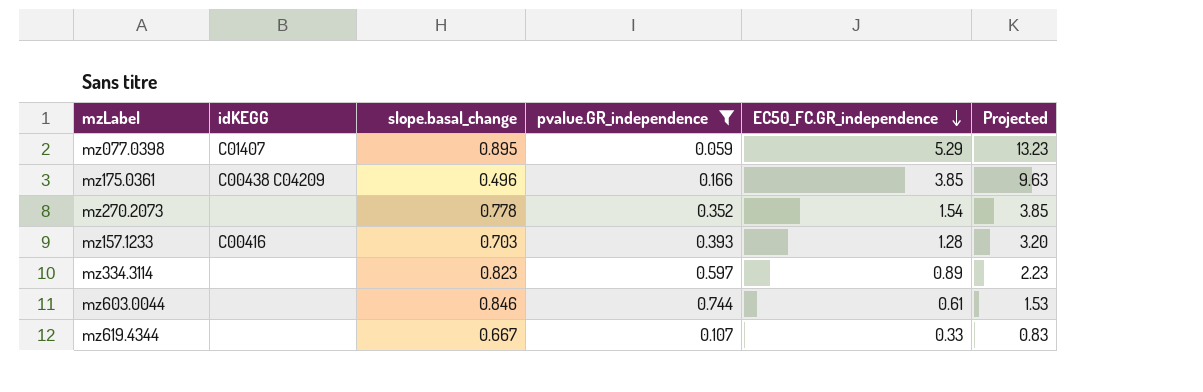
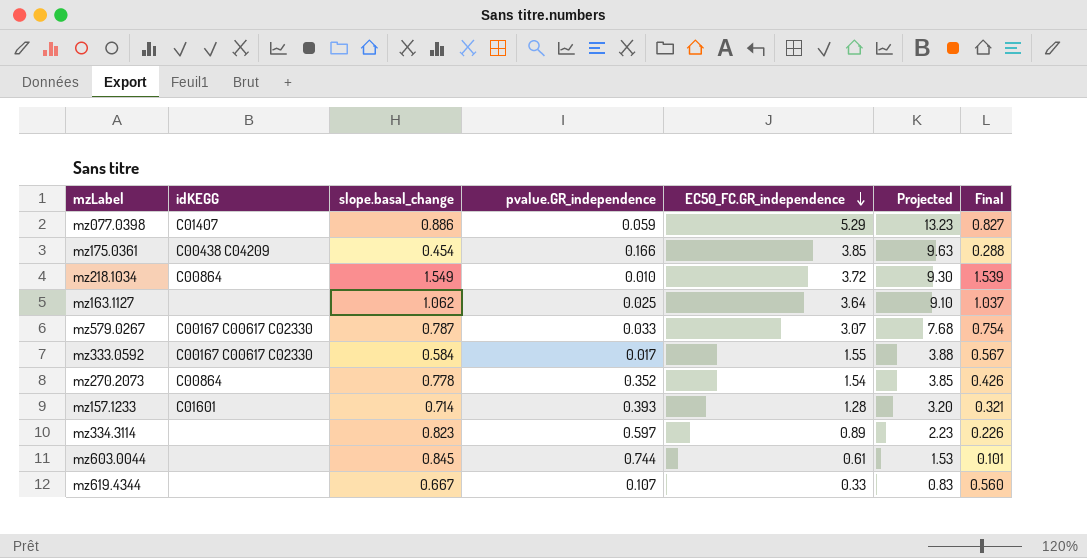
filter: pvalue.GR_independence >= 0.059 -> none
column Final | formula: none -> [slope.basal_change] - [pvalue.GR_independence]
mz077.0398 | slope.basal_change: 0.895 -> 0.886
mz175.0361 | slope.basal_change: 0.496 -> 0.454
mz270.2073 | idKEGG: none -> C00864
mz157.1233 | idKEGG: C00416 -> C01601
mz157.1233 | slope.basal_change: 0.703 -> 0.714
mz603.0044 | slope.basal_change: 0.846 -> 0.845

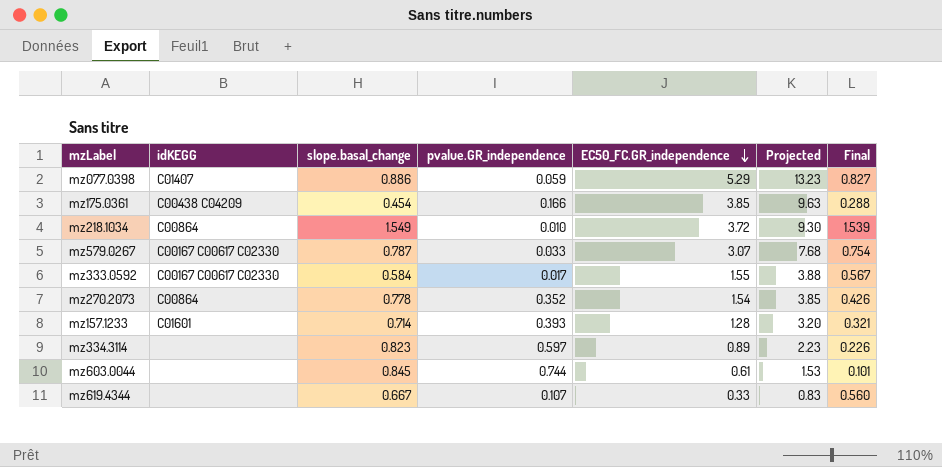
row mz163.1127: none | 1.062 | 0.025 | 3.64 | 9.10 | 1.037 -> none

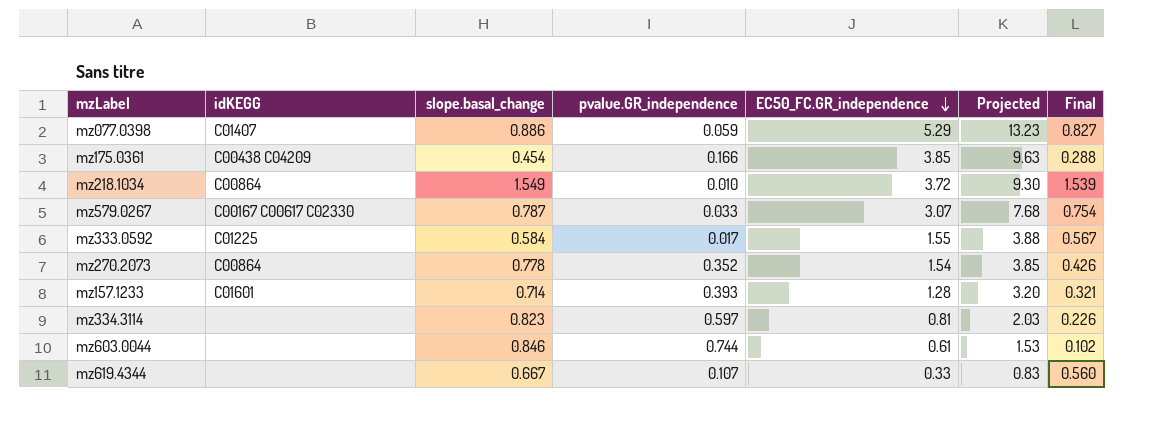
mz333.0592 | idKEGG: C00167 C00617 C02330 -> C01225
mz334.3114 | EC50_FC.GR_independence: 0.89 -> 0.81
mz334.3114 | Projected: 2.23 -> 2.03
mz603.0044 | slope.basal_change: 0.845 -> 0.846
mz603.0044 | Final: 0.101 -> 0.102

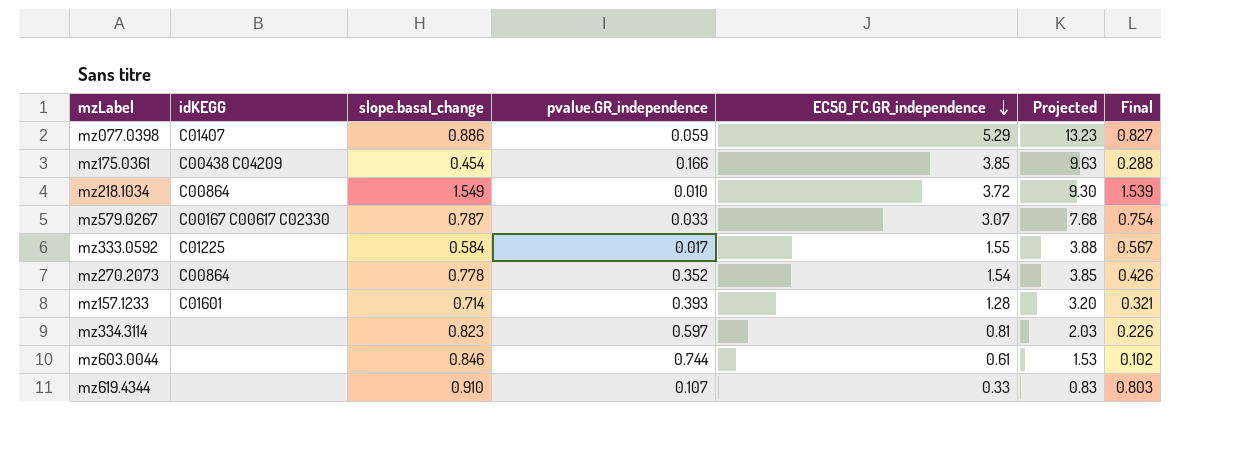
mz619.4344 | slope.basal_change: 0.667 -> 0.910
mz619.4344 | Final: 0.560 -> 0.803

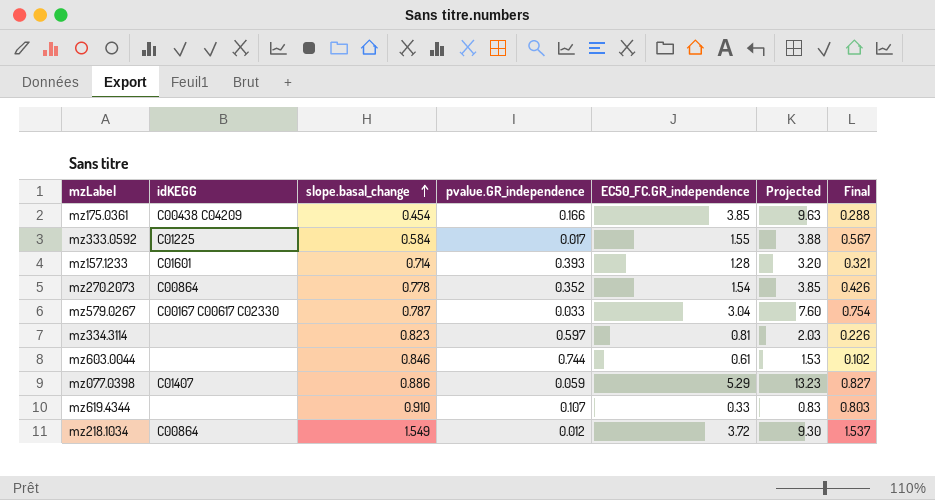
row order: EC50_FC.GR_independence descending -> slope.basal_change ascending
mz579.0267 | EC50_FC.GR_independence: 3.07 -> 3.04
mz579.0267 | Projected: 7.68 -> 7.60
mz218.1034 | pvalue.GR_independence: 0.010 -> 0.012
mz218.1034 | Final: 1.539 -> 1.537

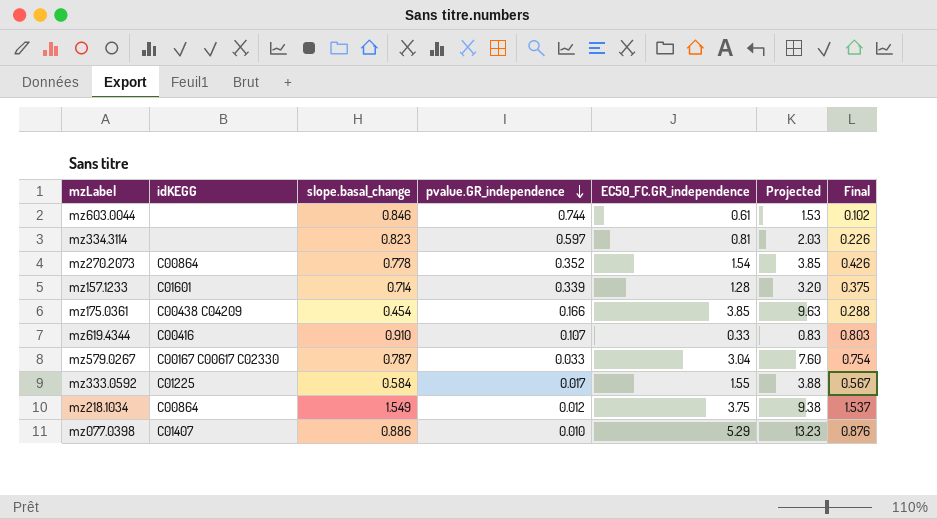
row order: slope.basal_change ascending -> pvalue.GR_independence descending
mz157.1233 | pvalue.GR_independence: 0.393 -> 0.339
mz157.1233 | Final: 0.321 -> 0.375
mz619.4344 | idKEGG: none -> C00416
mz218.1034 | EC50_FC.GR_independence: 3.72 -> 3.75
mz218.1034 | Projected: 9.30 -> 9.38
mz077.0398 | pvalue.GR_independence: 0.059 -> 0.010
mz077.0398 | Final: 0.827 -> 0.876

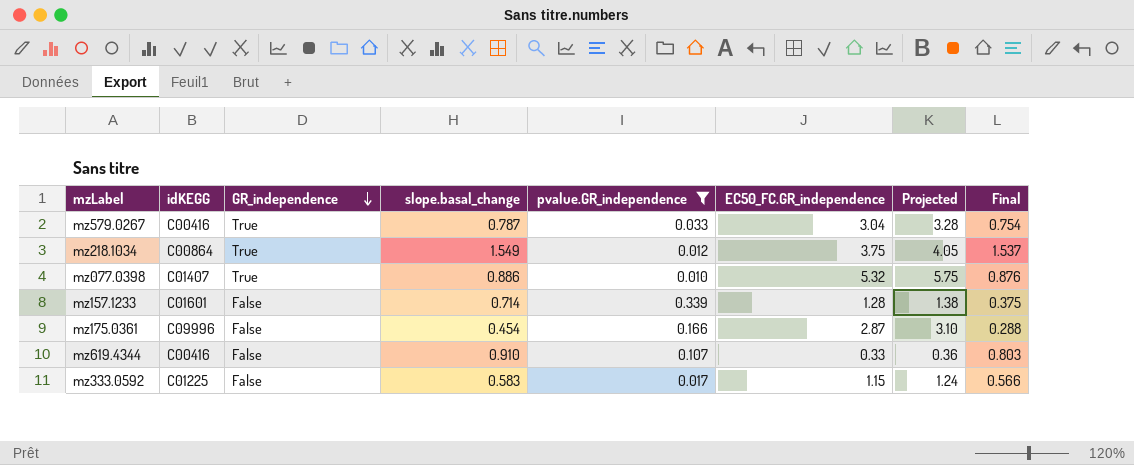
filter: none -> pvalue.GR_independence <= 0.339
row order: pvalue.GR_independence descending -> GR_independence descending
column GR_independence | position: none -> 3
column Projected | formula: [EC50_FC.GR_independence] * 2.5 -> [EC50_FC.GR_independence] * 1.08
mz579.0267 | idKEGG: C00167 C00617 C02330 -> C00416
mz077.0398 | EC50_FC.GR_independence: 5.29 -> 5.32
mz175.0361 | idKEGG: C00438 C04209 -> C09996
mz175.0361 | EC50_FC.GR_independence: 3.85 -> 2.87
mz333.0592 | slope.basal_change: 0.584 -> 0.583
mz333.0592 | EC50_FC.GR_independence: 1.55 -> 1.15
mz333.0592 | Final: 0.567 -> 0.566

